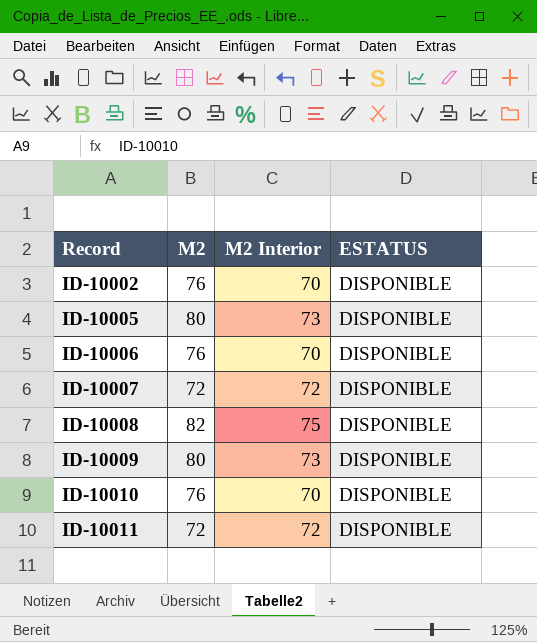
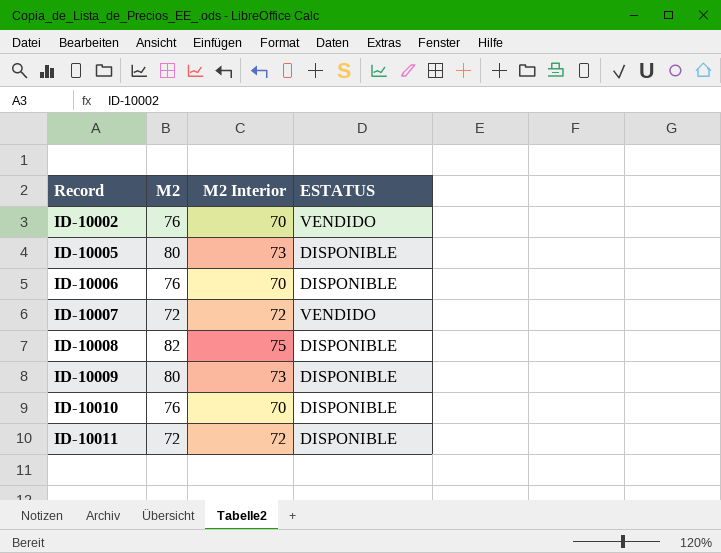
ID-10002 | ESTATUS: DISPONIBLE -> VENDIDO
ID-10007 | ESTATUS: DISPONIBLE -> VENDIDO

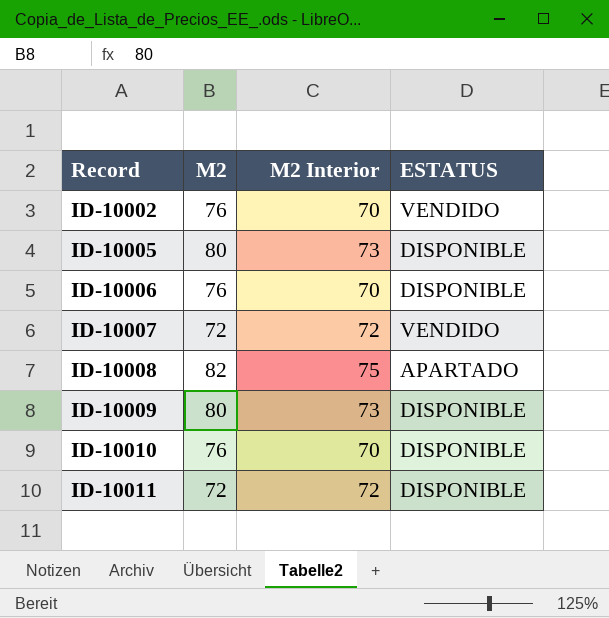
ID-10008 | ESTATUS: DISPONIBLE -> APARTADO

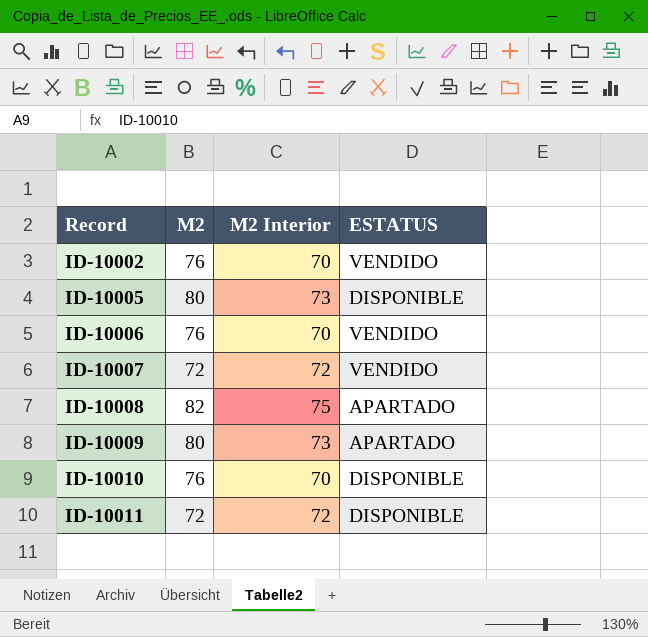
ID-10006 | ESTATUS: DISPONIBLE -> VENDIDO
ID-10009 | ESTATUS: DISPONIBLE -> APARTADO

